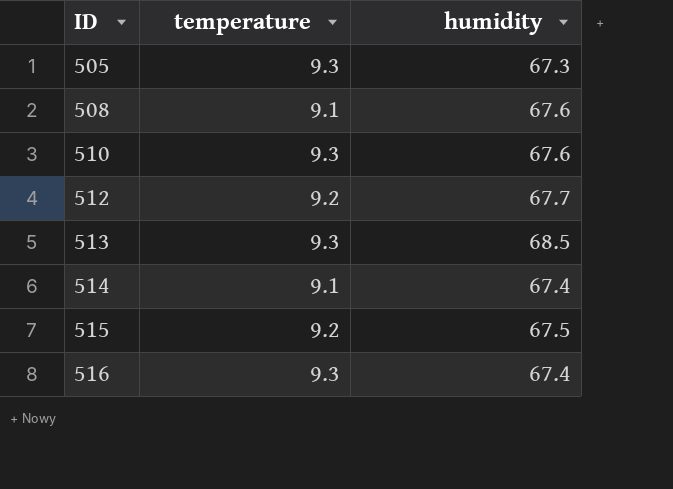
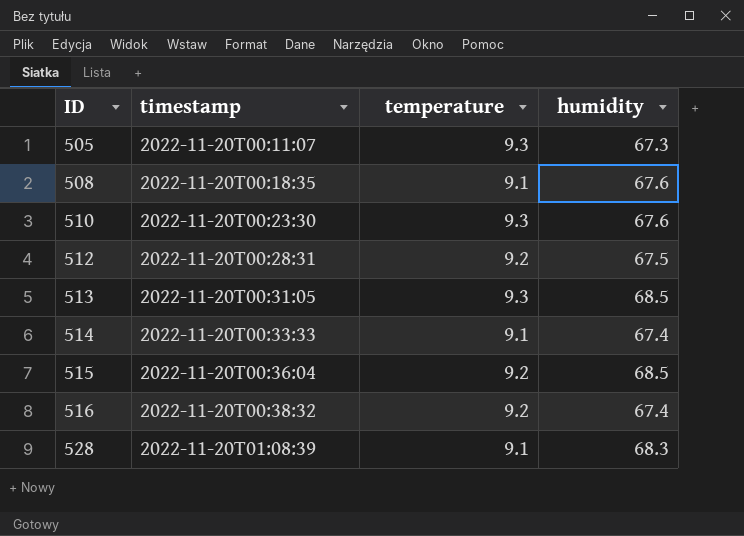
column timestamp | position: none -> 2
512 | humidity: 67.7 -> 67.5
515 | humidity: 67.5 -> 68.5
516 | temperature: 9.3 -> 9.2
row 528: none -> 2022-11-20T01:08:39 | 9.1 | 68.3

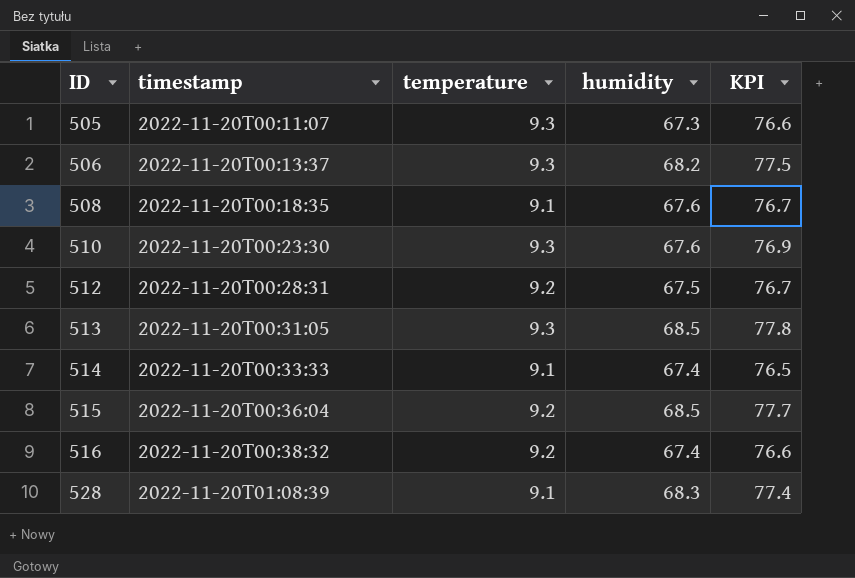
column KPI | formula: none -> [temperature] + [humidity]
row 506: none -> 2022-11-20T00:13:37 | 9.3 | 68.2 | 77.5

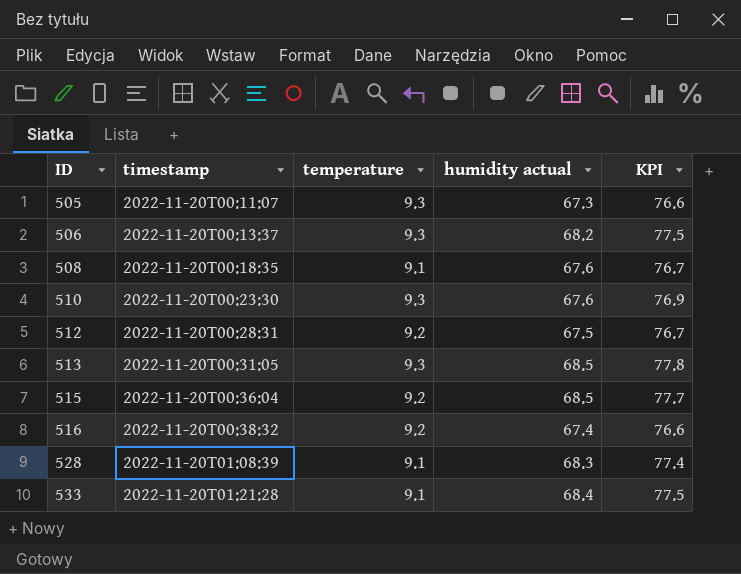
column name: humidity -> humidity actual
row 514: 2022-11-20T00:33:33 | 9.1 | 67.4 | 76.5 -> none
row 533: none -> 2022-11-20T01:21:28 | 9.1 | 68.4 | 77.5

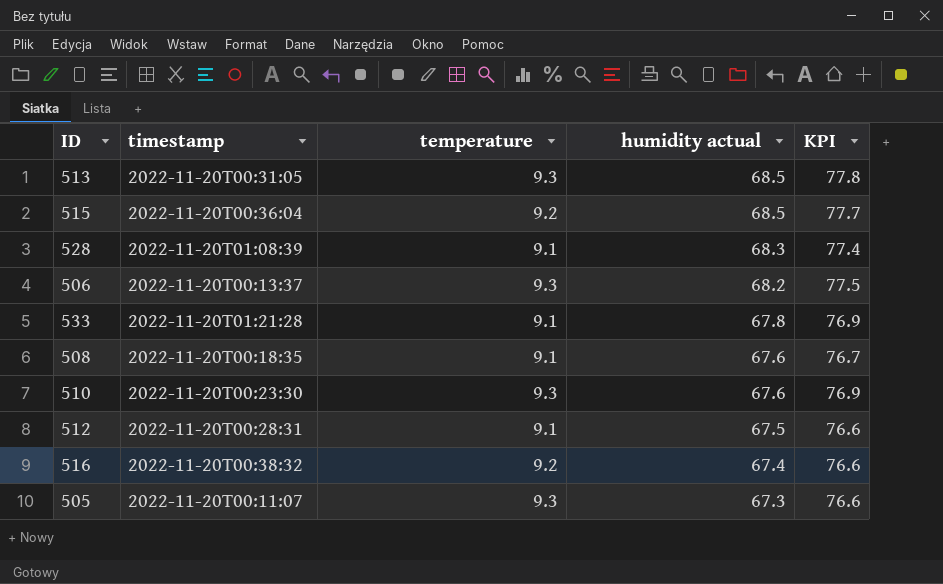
row order: ID ascending -> humidity actual descending
533 | humidity actual: 68.4 -> 67.8
533 | KPI: 77.5 -> 76.9
512 | temperature: 9.2 -> 9.1
512 | KPI: 76.7 -> 76.6

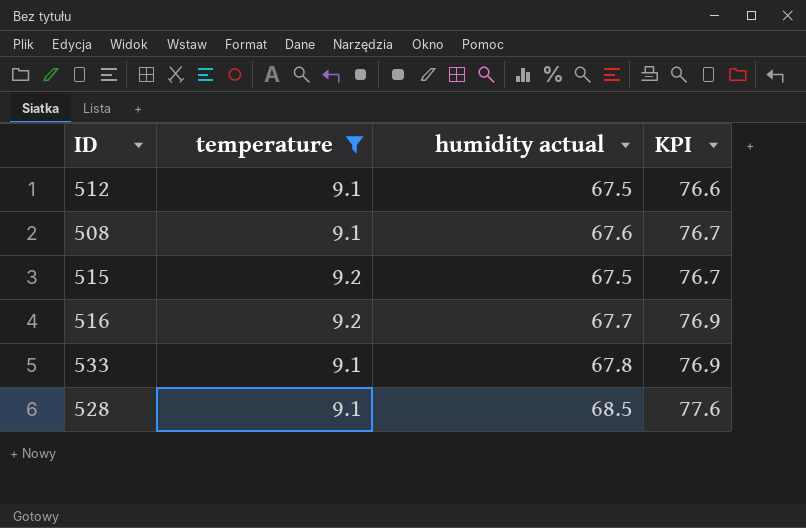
filter: none -> temperature != 9.3
row order: humidity actual descending -> KPI ascending
column timestamp | position: 2 -> none
515 | humidity actual: 68.5 -> 67.5
515 | KPI: 77.7 -> 76.7
516 | humidity actual: 67.4 -> 67.7
516 | KPI: 76.6 -> 76.9
528 | humidity actual: 68.3 -> 68.5
528 | KPI: 77.4 -> 77.6

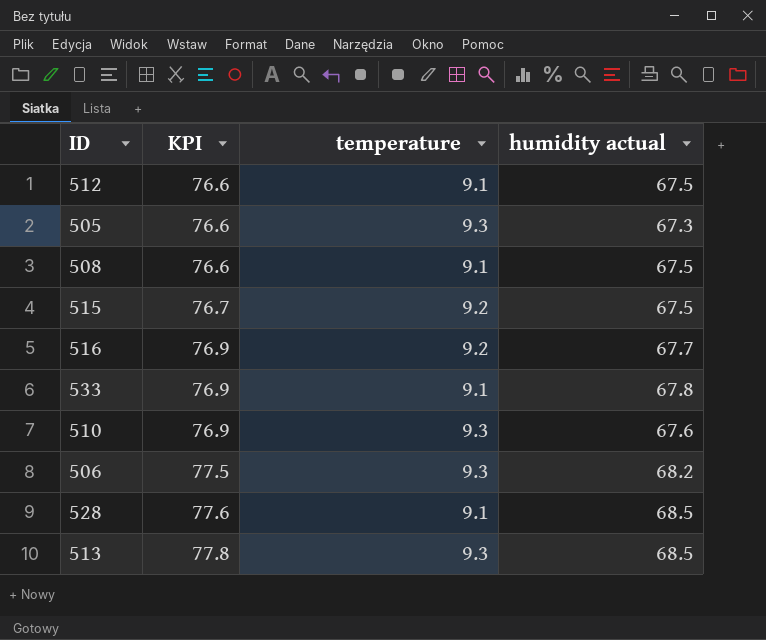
filter: temperature != 9.3 -> none
column KPI | position: 4 -> 2
508 | KPI: 76.7 -> 76.6
508 | humidity actual: 67.6 -> 67.5

